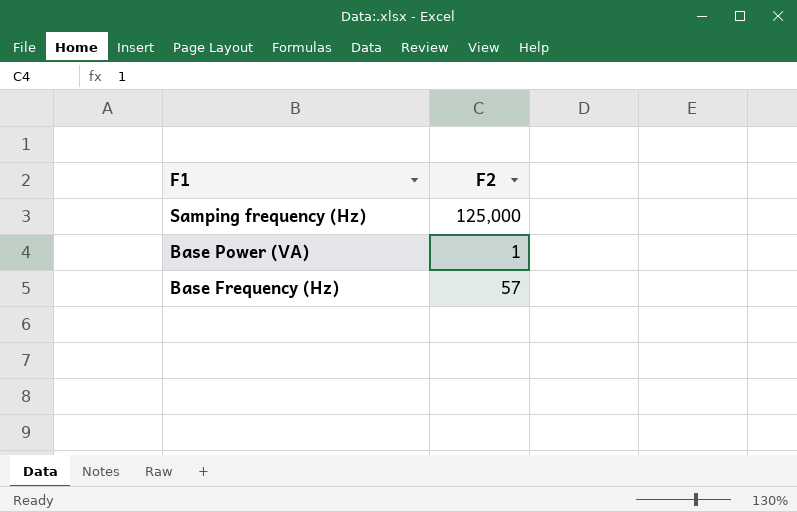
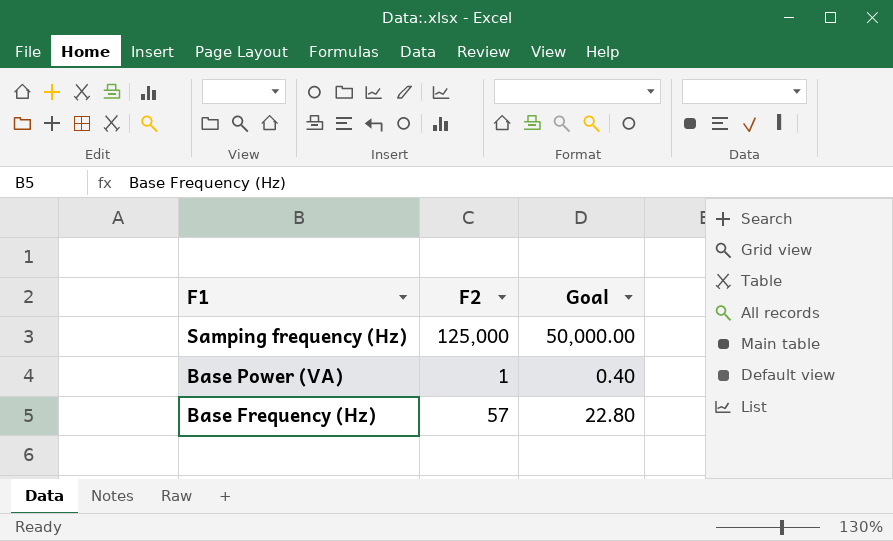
column Goal | formula: none -> [F2] * 0.4

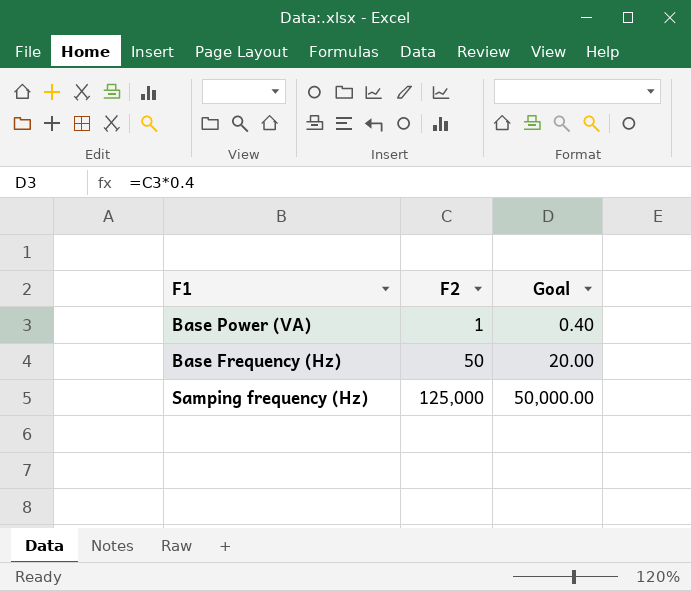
row order: F1 descending -> F2 ascending
Base Frequency (Hz) | F2: 57 -> 50
Base Frequency (Hz) | Goal: 22.80 -> 20.00

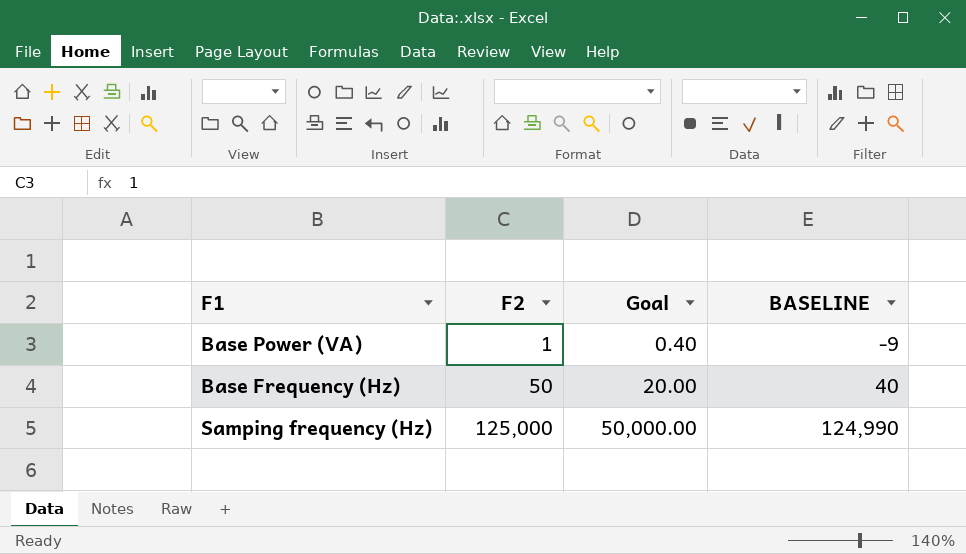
column BASELINE | formula: none -> [F2] - 10

